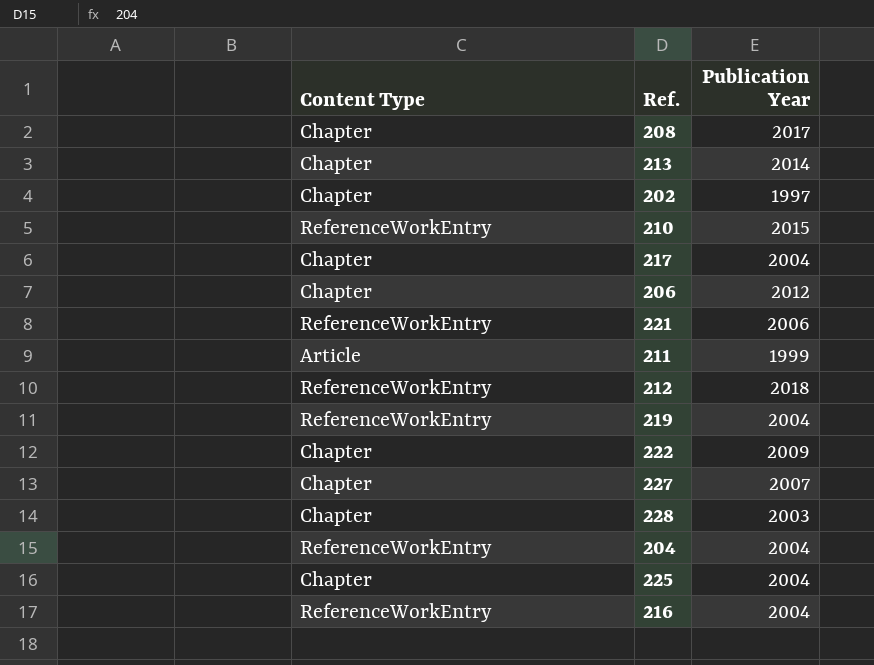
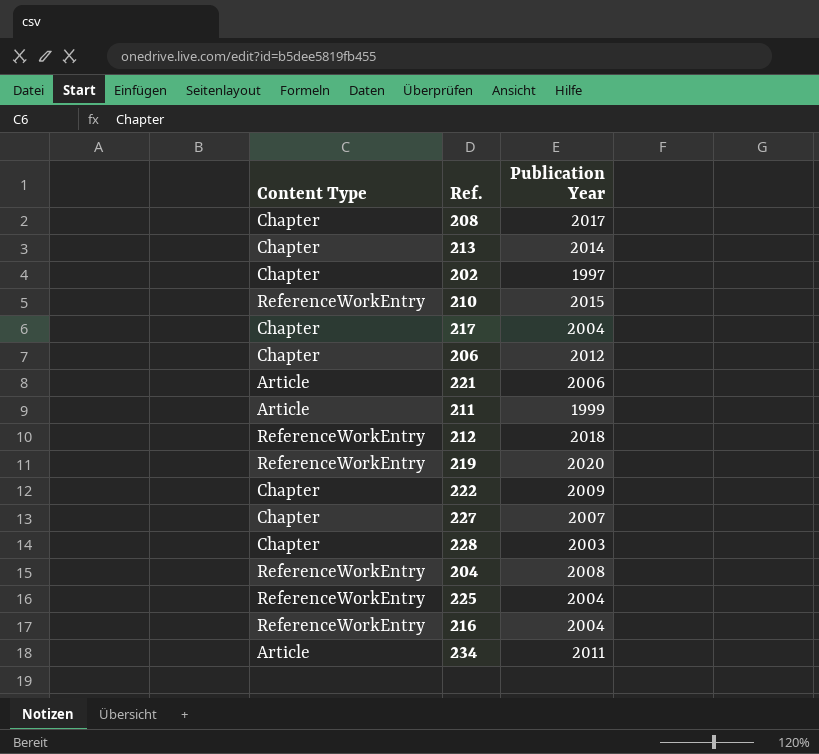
221 | Content Type: ReferenceWorkEntry -> Article
219 | Publication Year: 2004 -> 2020
204 | Publication Year: 2004 -> 2008
225 | Content Type: Chapter -> ReferenceWorkEntry
row 234: none -> Article | 2011

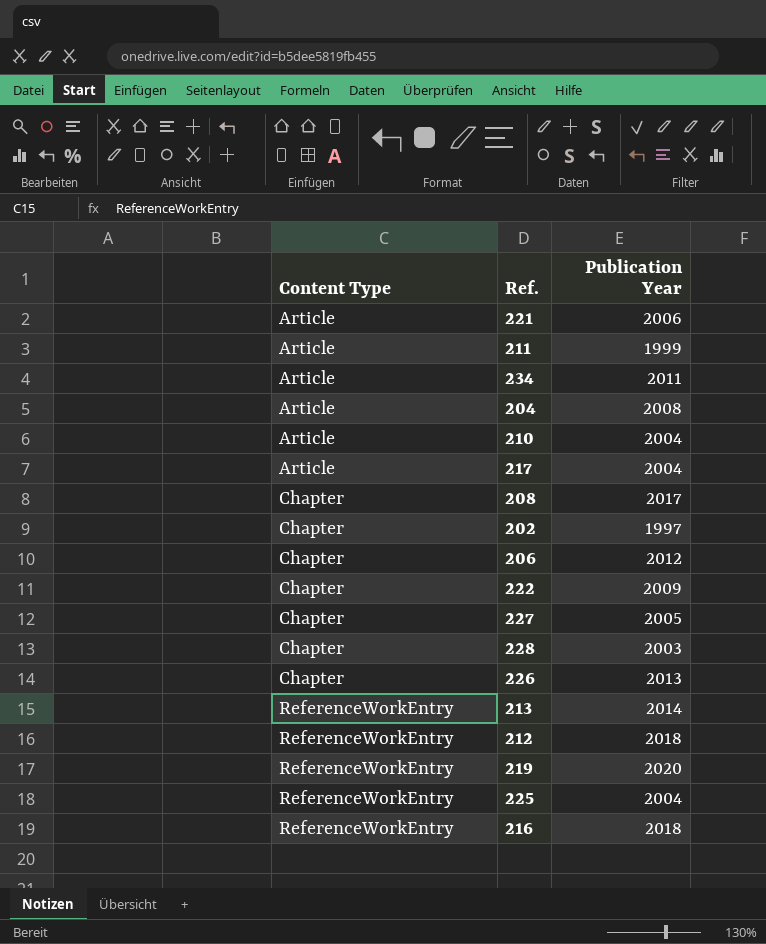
row order: none -> Content Type ascending
204 | Content Type: ReferenceWorkEntry -> Article
210 | Content Type: ReferenceWorkEntry -> Article
210 | Publication Year: 2015 -> 2004
217 | Content Type: Chapter -> Article
227 | Publication Year: 2007 -> 2005
row 226: none -> Chapter | 2013
213 | Content Type: Chapter -> ReferenceWorkEntry
216 | Publication Year: 2004 -> 2018

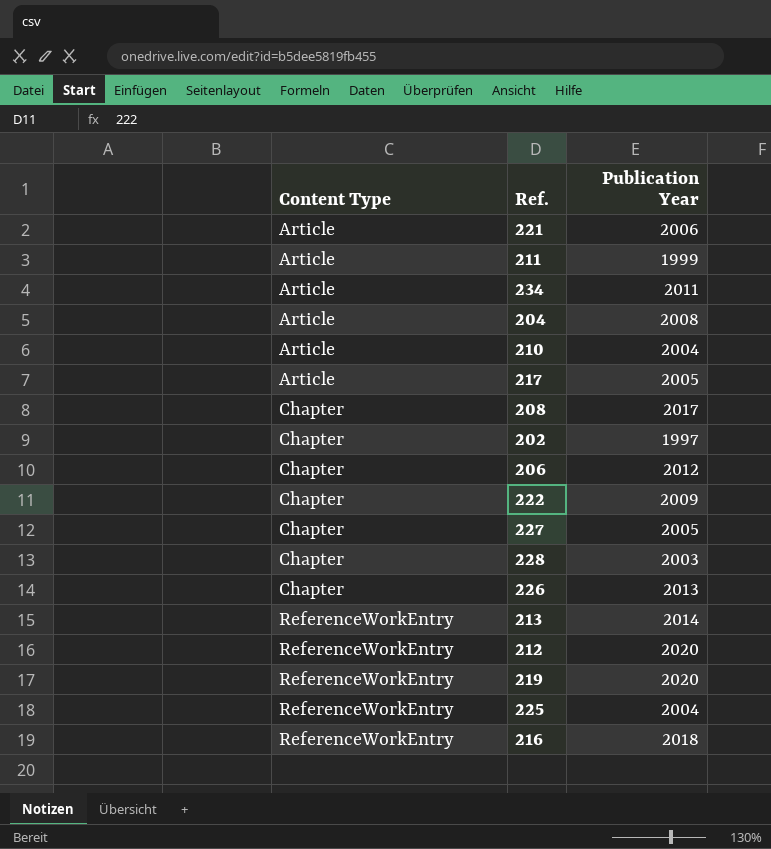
217 | Publication Year: 2004 -> 2005
212 | Publication Year: 2018 -> 2020

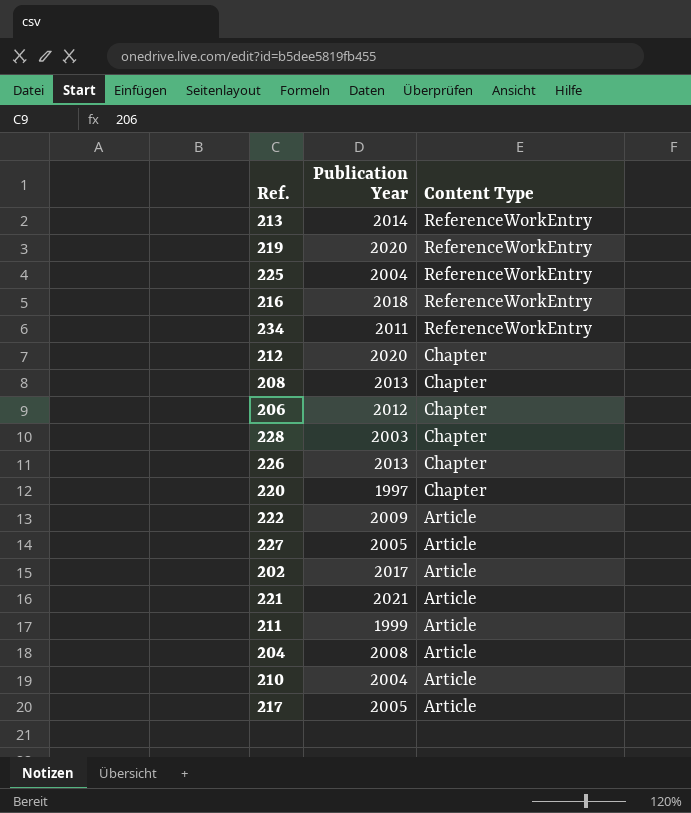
row order: Content Type ascending -> Content Type descending
column Content Type | position: 1 -> 3
234 | Content Type: Article -> ReferenceWorkEntry
212 | Content Type: ReferenceWorkEntry -> Chapter
208 | Publication Year: 2017 -> 2013
row 220: none -> 1997 | Chapter
222 | Content Type: Chapter -> Article
227 | Content Type: Chapter -> Article
202 | Publication Year: 1997 -> 2017
202 | Content Type: Chapter -> Article
221 | Publication Year: 2006 -> 2021

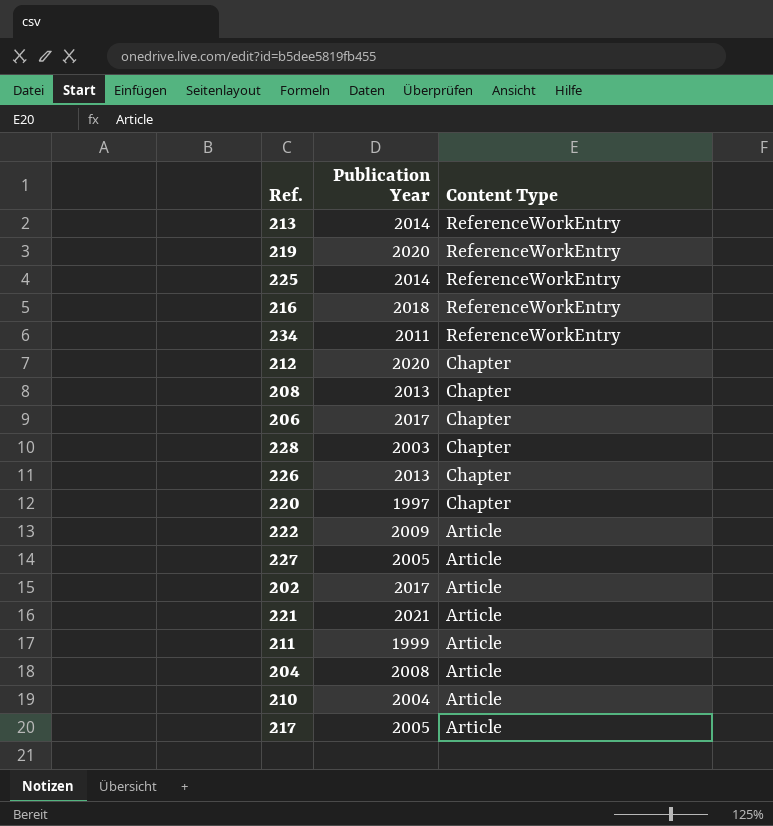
225 | Publication Year: 2004 -> 2014
206 | Publication Year: 2012 -> 2017

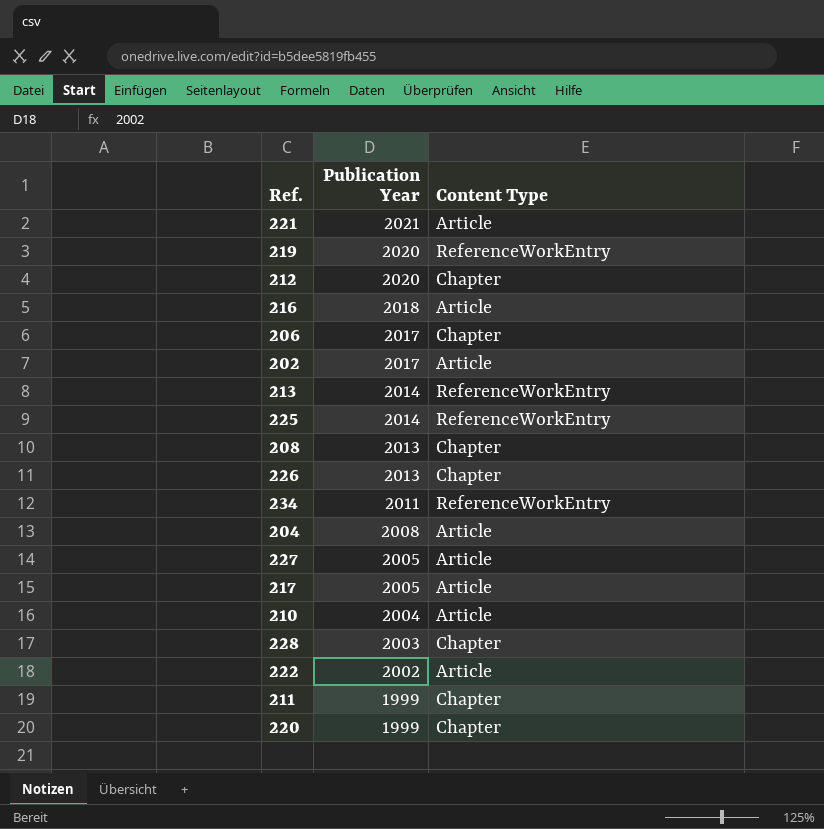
row order: Content Type descending -> Publication Year descending
216 | Content Type: ReferenceWorkEntry -> Article
222 | Publication Year: 2009 -> 2002
211 | Content Type: Article -> Chapter
220 | Publication Year: 1997 -> 1999

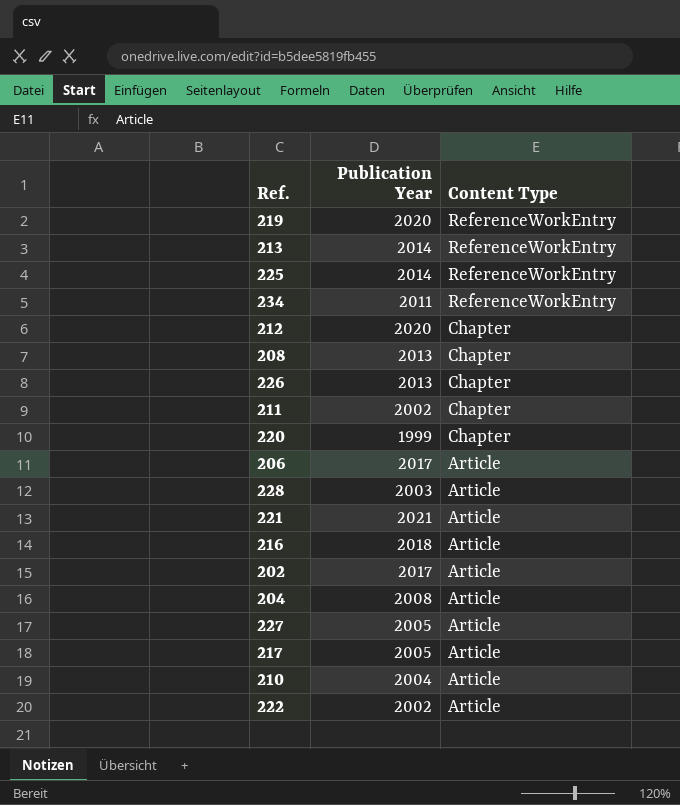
row order: Publication Year descending -> Content Type descending
211 | Publication Year: 1999 -> 2002
206 | Content Type: Chapter -> Article
228 | Content Type: Chapter -> Article

